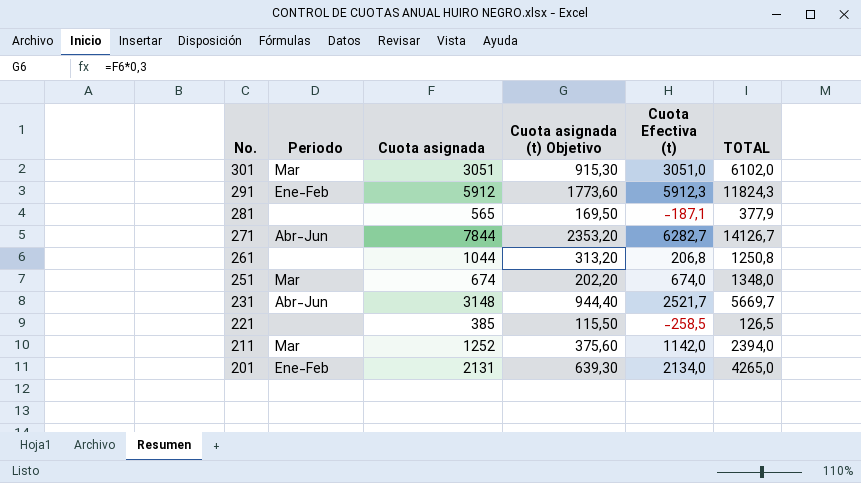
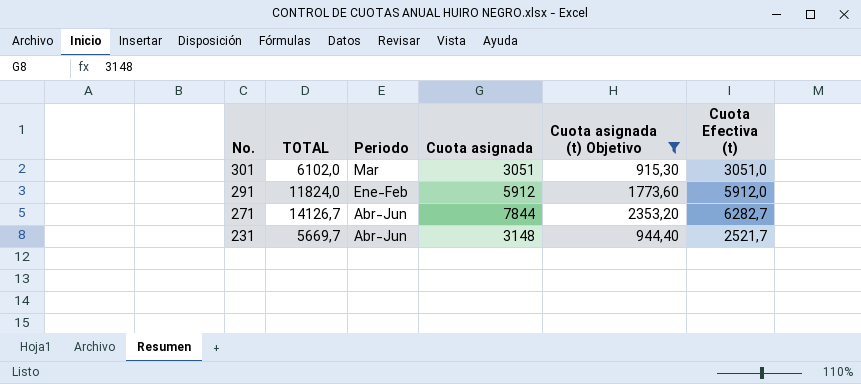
filter: none -> Cuota asignada (t) Objetivo >= 915,30
column TOTAL | position: 6 -> 2
291 | TOTAL: 11824,3 -> 11824,0
291 | Cuota Efectiva (t): 5912,3 -> 5912,0

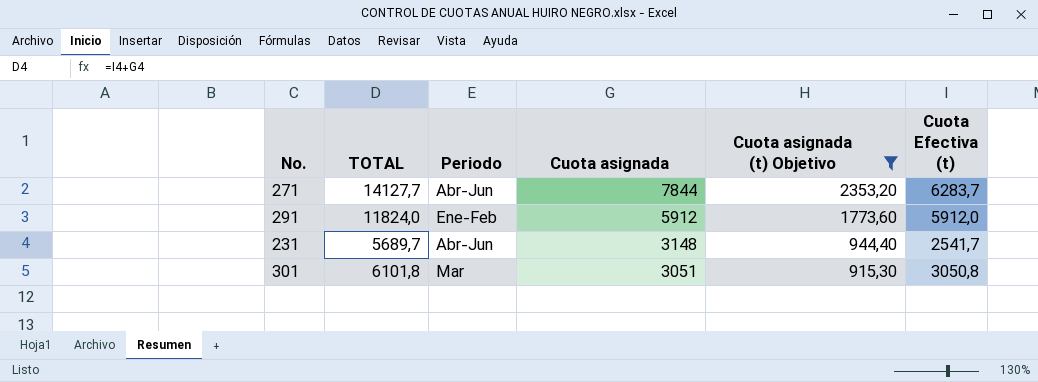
row order: No. descending -> Cuota asignada descending
271 | TOTAL: 14126,7 -> 14127,7
271 | Cuota Efectiva (t): 6282,7 -> 6283,7
231 | TOTAL: 5669,7 -> 5689,7
231 | Cuota Efectiva (t): 2521,7 -> 2541,7
301 | TOTAL: 6102,0 -> 6101,8
301 | Cuota Efectiva (t): 3051,0 -> 3050,8

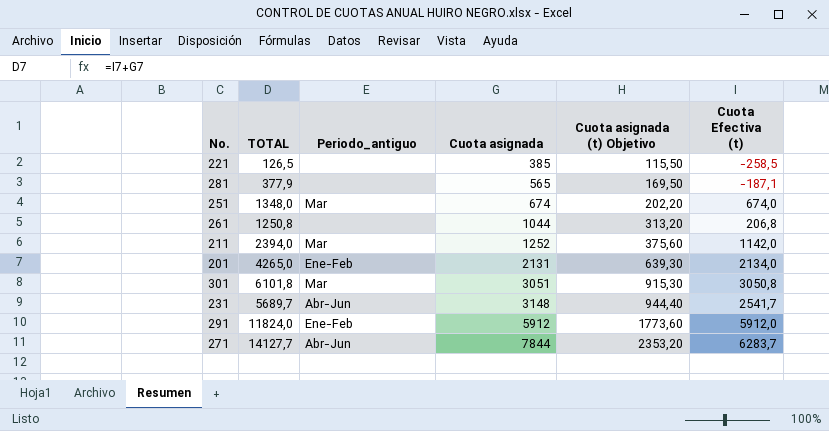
filter: Cuota asignada (t) Objetivo >= 915,30 -> none
row order: Cuota asignada descending -> Cuota asignada ascending
column name: Periodo -> Periodo_antiguo

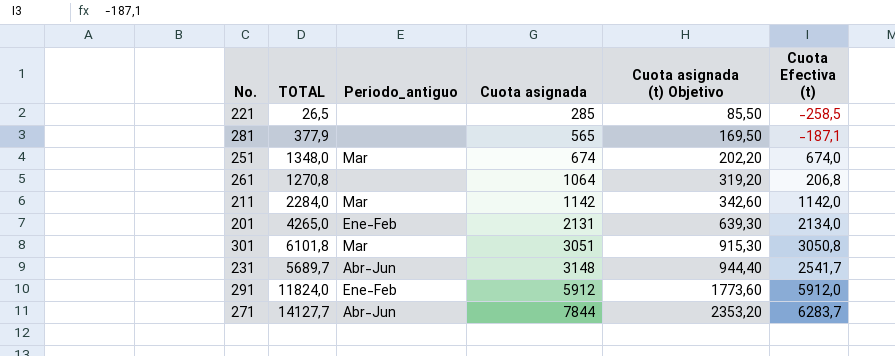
221 | TOTAL: 126,5 -> 26,5
221 | Cuota asignada: 385 -> 285
221 | Cuota asignada (t) Objetivo: 115,50 -> 85,50
261 | TOTAL: 1250,8 -> 1270,8
261 | Cuota asignada: 1044 -> 1064
261 | Cuota asignada (t) Objetivo: 313,20 -> 319,20
211 | TOTAL: 2394,0 -> 2284,0
211 | Cuota asignada: 1252 -> 1142
211 | Cuota asignada (t) Objetivo: 375,60 -> 342,60

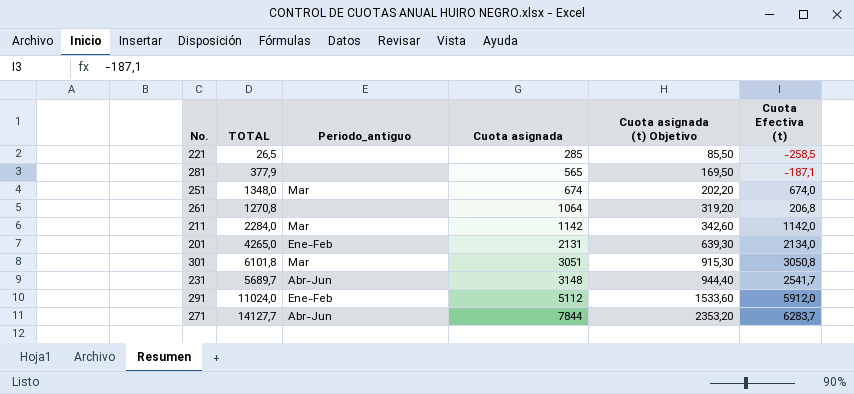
291 | TOTAL: 11824,0 -> 11024,0
291 | Cuota asignada: 5912 -> 5112
291 | Cuota asignada (t) Objetivo: 1773,60 -> 1533,60

